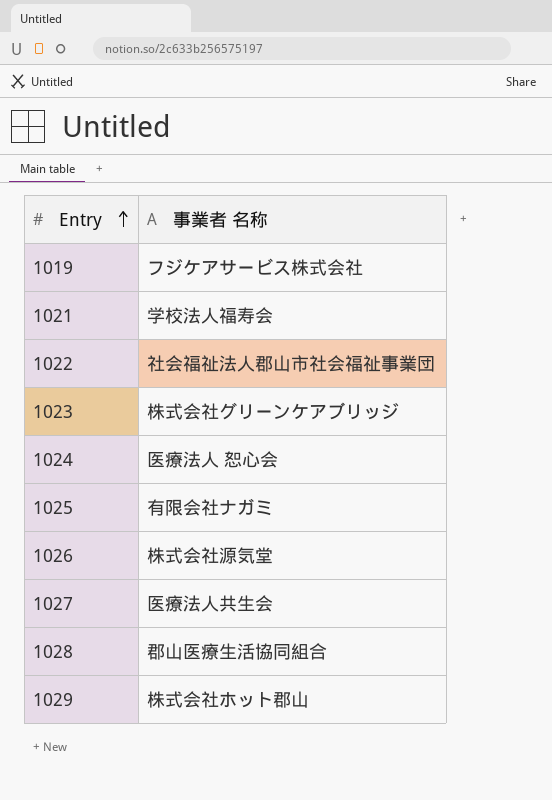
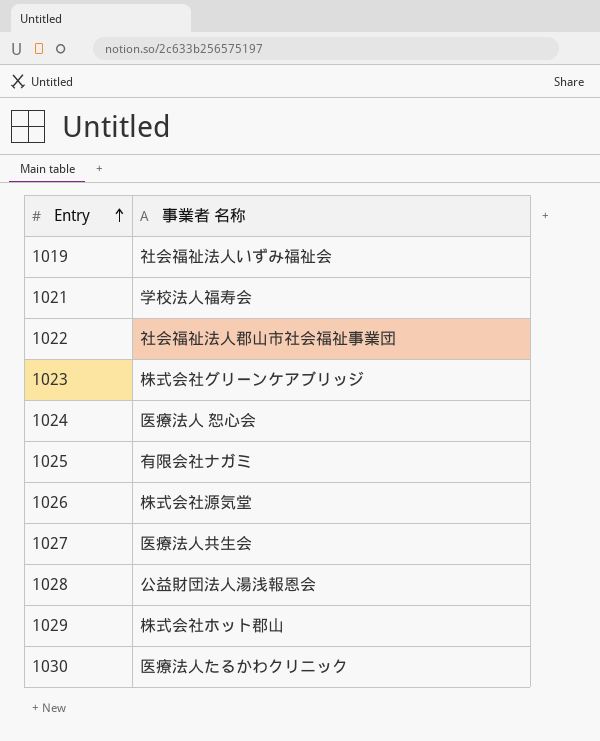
1019 | 事業者 名称: フジケアサービス株式会社 -> 社会福祉法人いずみ福祉会
1028 | 事業者 名称: 郡山医療生活協同組合 -> 公益財団法人湯浅報恩会
row 1030: none -> 医療法人たるかわクリニック

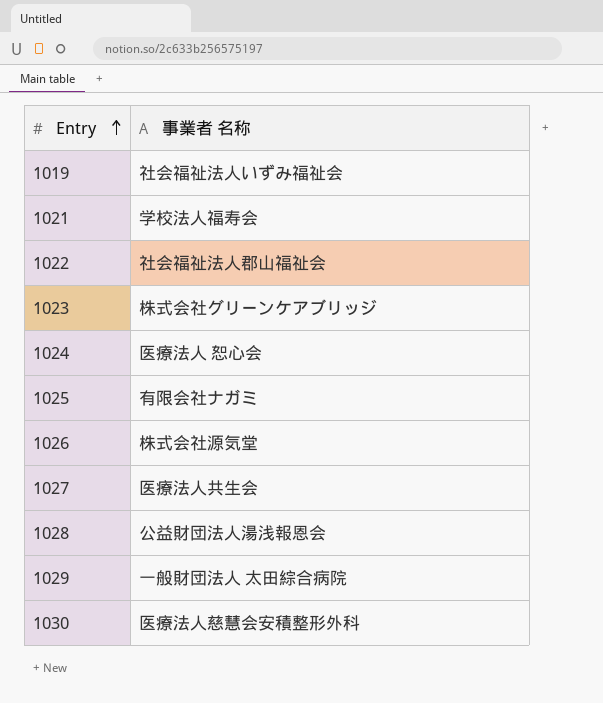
1022 | 事業者 名称: 社会福祉法人郡山市社会福祉事業団 -> 社会福祉法人郡山福祉会
1029 | 事業者 名称: 株式会社ホット郡山 -> 一般財団法人 太田綜合病院
1030 | 事業者 名称: 医療法人たるかわクリニック -> 医療法人慈慧会安積整形外科

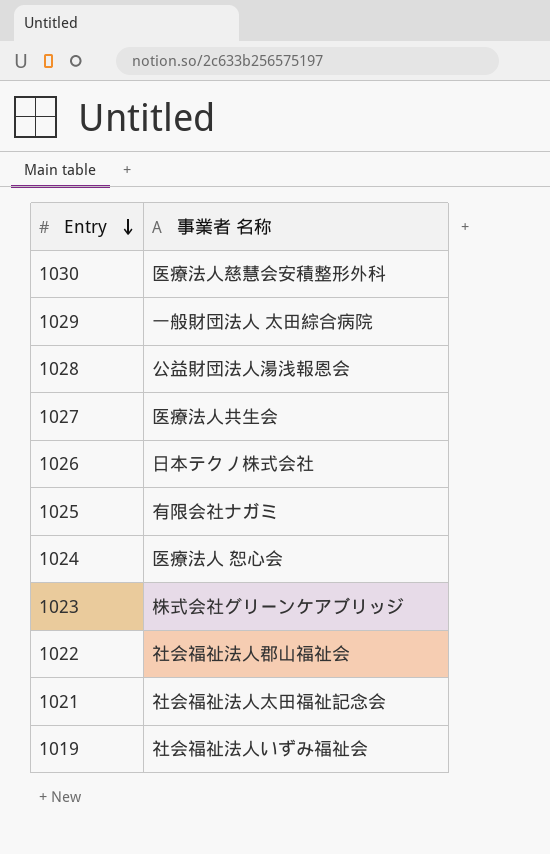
row order: Entry ascending -> Entry descending
1026 | 事業者 名称: 株式会社源気堂 -> 日本テクノ株式会社
1021 | 事業者 名称: 学校法人福寿会 -> 社会福祉法人太田福祉記念会

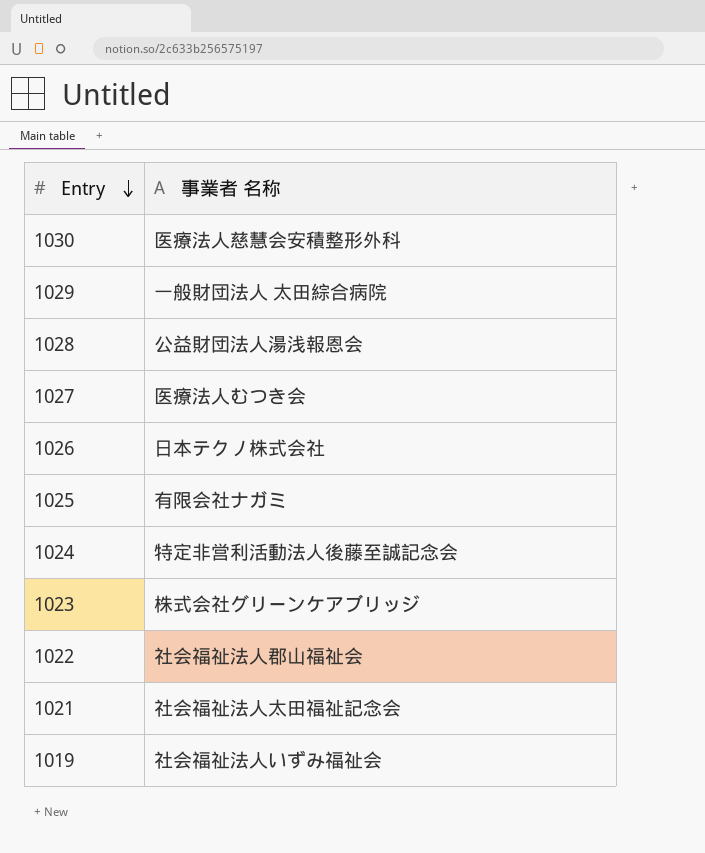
1027 | 事業者 名称: 医療法人共生会 -> 医療法人むつき会
1024 | 事業者 名称: 医療法人 恕心会 -> 特定非営利活動法人後藤至誠記念会

